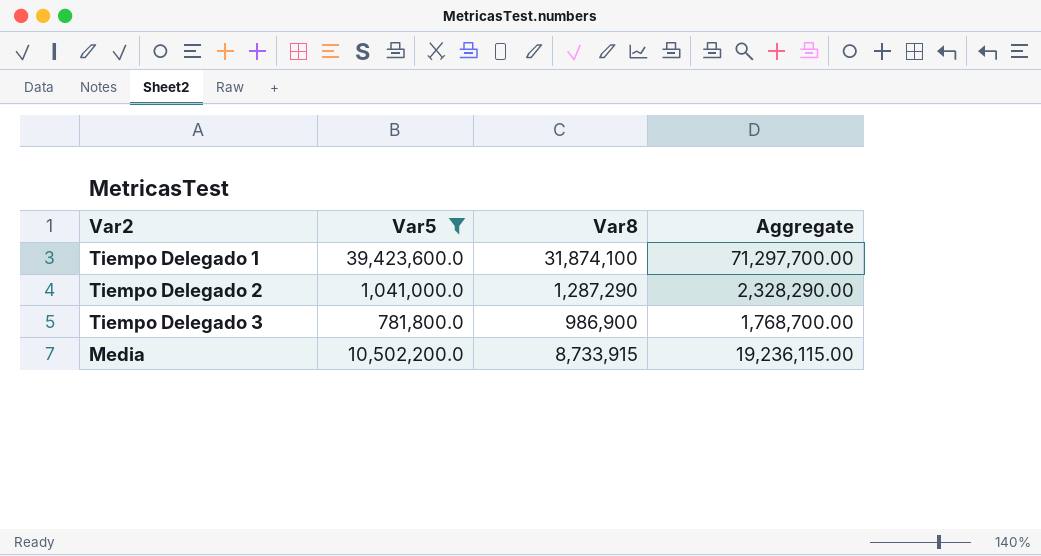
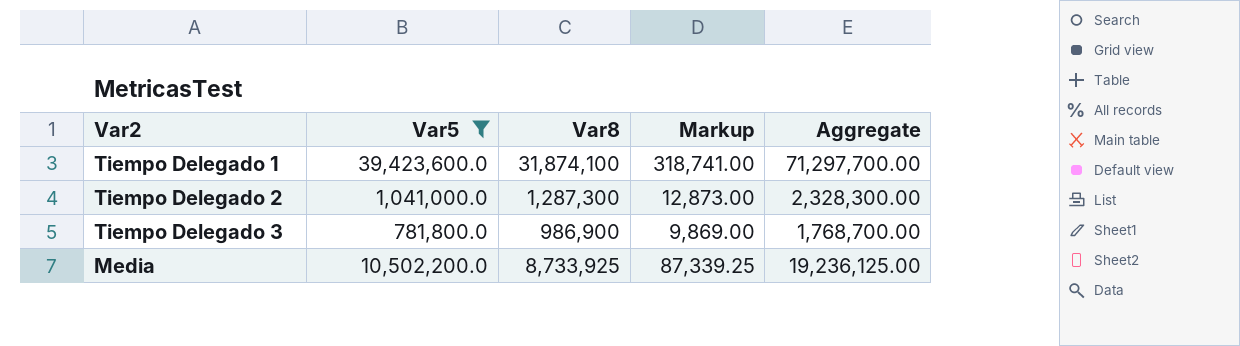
column Markup | formula: none -> [Var8] * 0.01
Tiempo Delegado 2 | Var8: 1,287,290 -> 1,287,300
Tiempo Delegado 2 | Aggregate: 2,328,290.00 -> 2,328,300.00
Media | Var8: 8,733,915 -> 8,733,925
Media | Aggregate: 19,236,115.00 -> 19,236,125.00

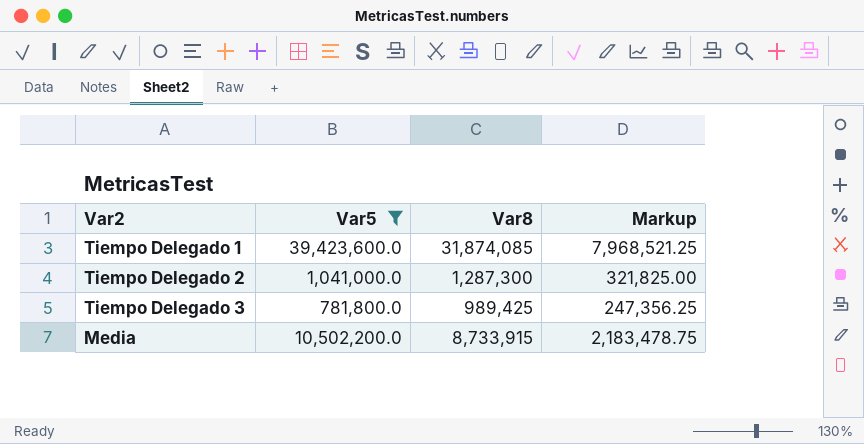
column Aggregate | formula: [Var5] + [Var8] -> none
column Markup | formula: [Var8] * 0.01 -> [Var8] * 0.25
Tiempo Delegado 1 | Var8: 31,874,100 -> 31,874,085
Tiempo Delegado 3 | Var8: 986,900 -> 989,425
Media | Var8: 8,733,925 -> 8,733,915

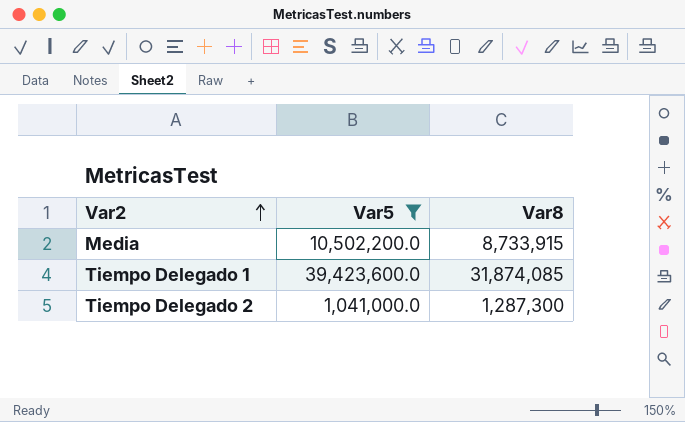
row order: none -> Var2 ascending
column Markup | formula: [Var8] * 0.25 -> none
row Tiempo Delegado 3: 781,800.0 | 989,425 | 247,356.25 -> none

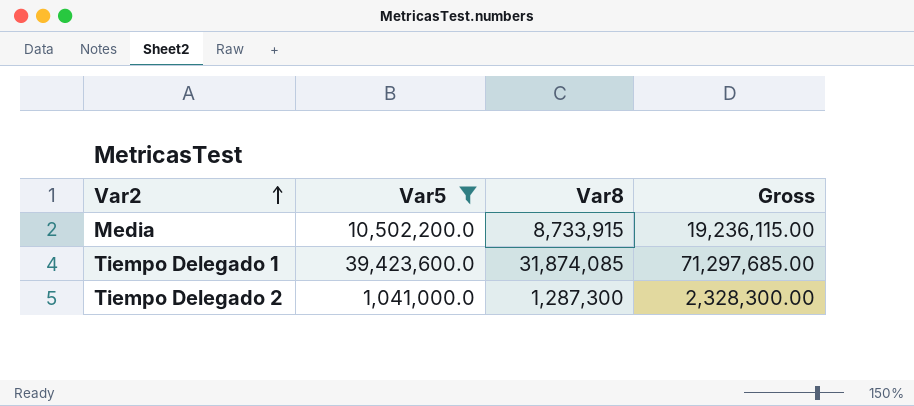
column Gross | formula: none -> [Var5] + [Var8]

